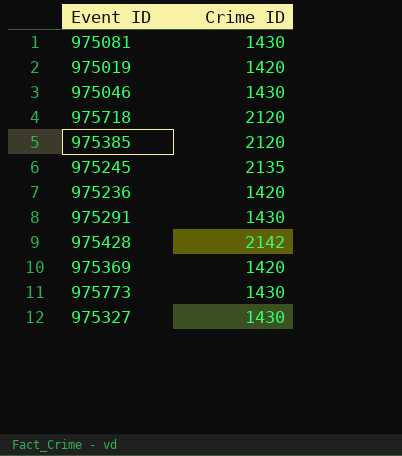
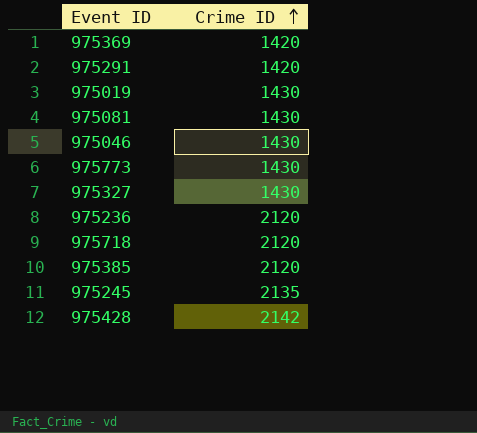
row order: none -> Crime ID ascending
975291 | Crime ID: 1430 -> 1420
975019 | Crime ID: 1420 -> 1430
975236 | Crime ID: 1420 -> 2120

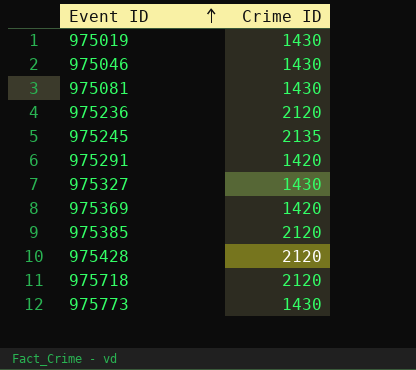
row order: Crime ID ascending -> Event ID ascending
975428 | Crime ID: 2142 -> 2120

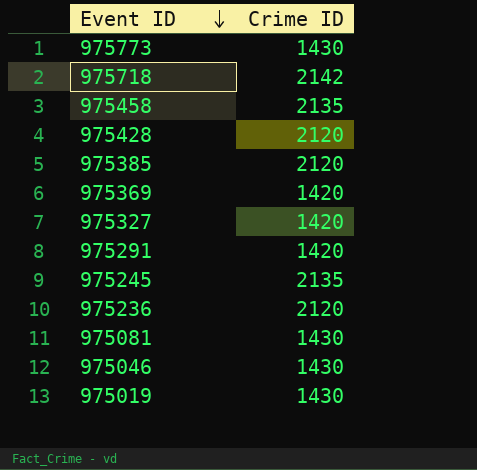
row order: Event ID ascending -> Event ID descending
975718 | Crime ID: 2120 -> 2142
row 975458: none -> 2135
975327 | Crime ID: 1430 -> 1420

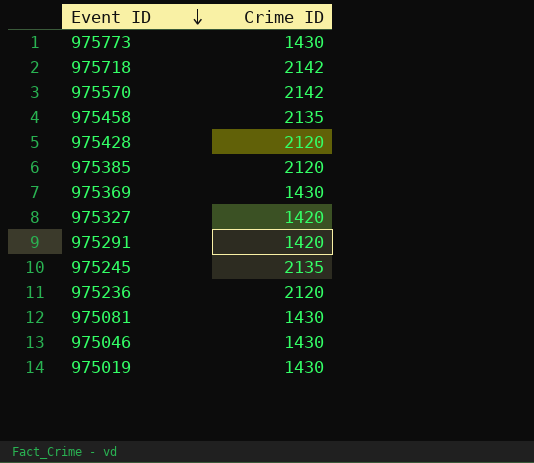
row 975570: none -> 2142
975369 | Crime ID: 1420 -> 1430

